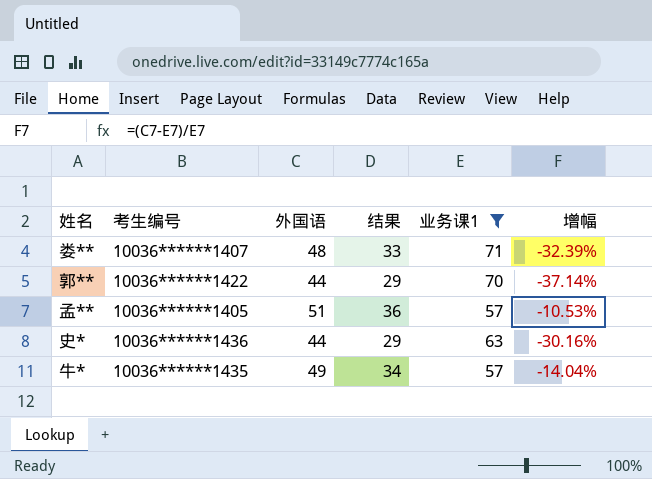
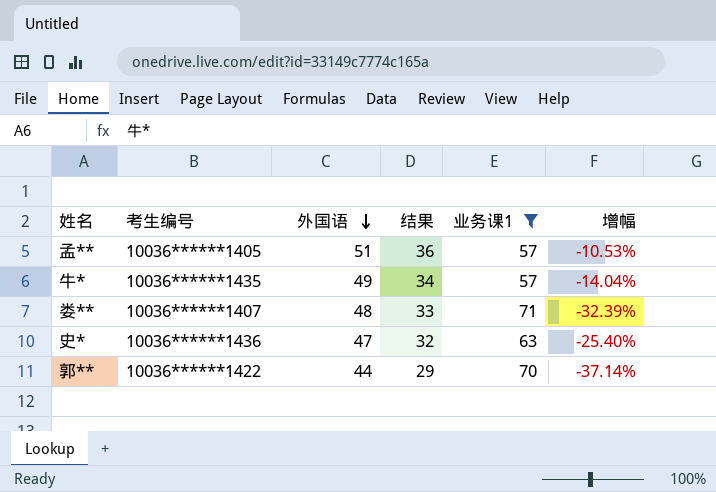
row order: none -> 外国语 descending
史* | 外国语: 44 -> 47
史* | 结果: 29 -> 32
史* | 增幅: -30.16% -> -25.40%

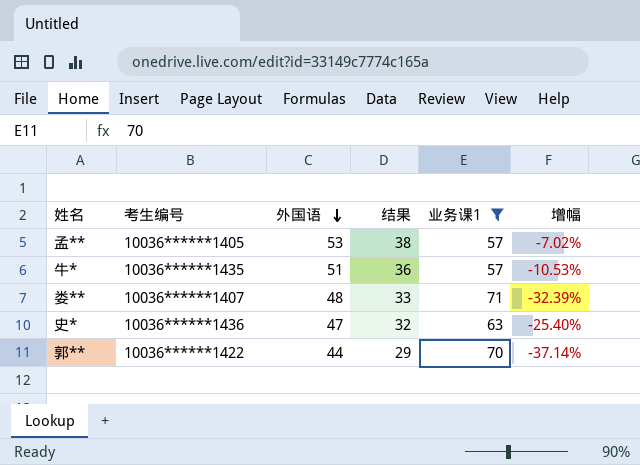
孟** | 外国语: 51 -> 53
孟** | 结果: 36 -> 38
孟** | 增幅: -10.53% -> -7.02%
牛* | 外国语: 49 -> 51
牛* | 结果: 34 -> 36
牛* | 增幅: -14.04% -> -10.53%

